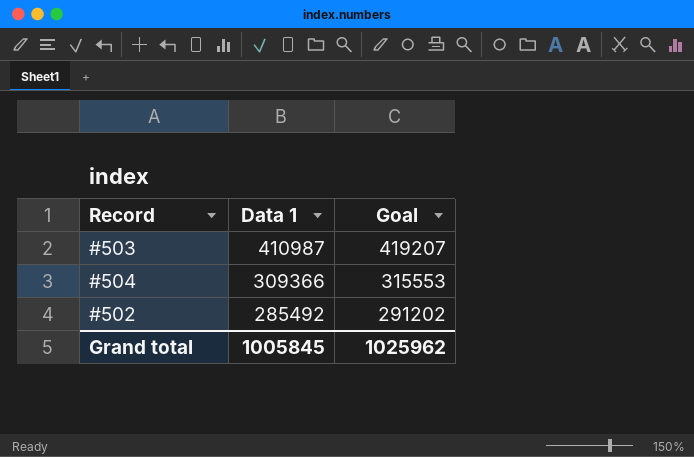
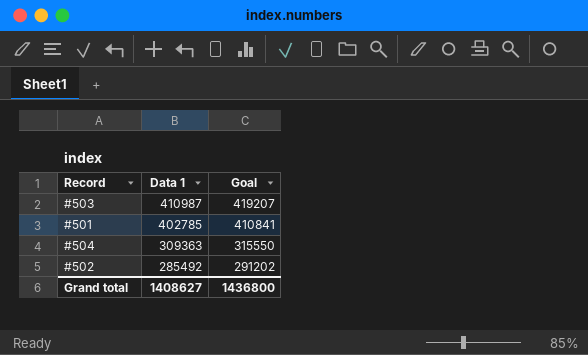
row #501: none -> 402785 | 410841
#504 | Data 1: 309366 -> 309363
#504 | Goal: 315553 -> 315550
Grand total | Data 1: 1005845 -> 1408627
Grand total | Goal: 1025962 -> 1436800

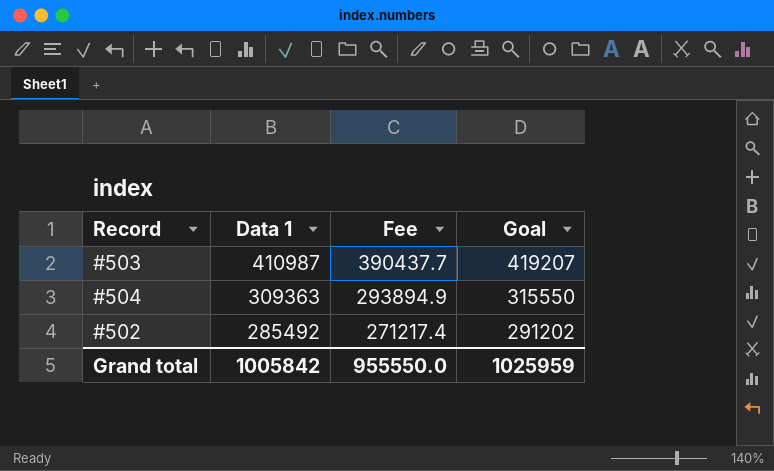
column Fee | formula: none -> [Data 1] * 0.95
row #501: 402785 | 410841 -> none
Grand total | Data 1: 1408627 -> 1005842
Grand total | Goal: 1436800 -> 1025959

